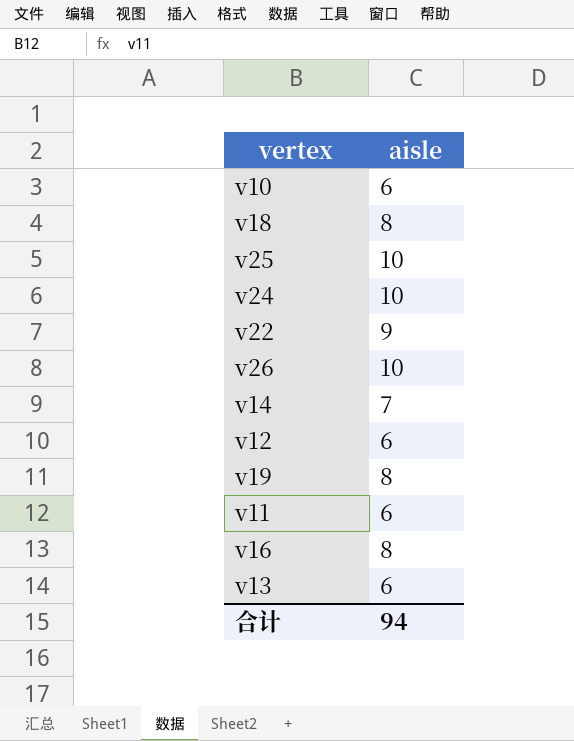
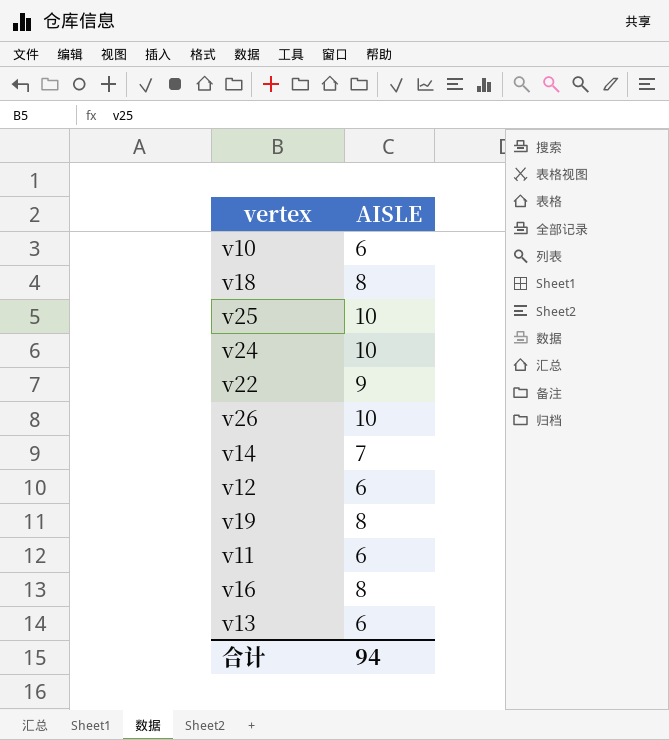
column name: aisle -> AISLE

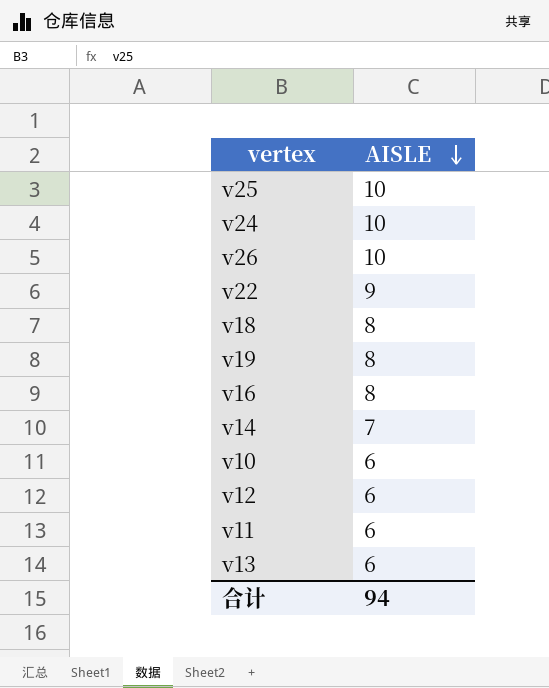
row order: none -> AISLE descending

